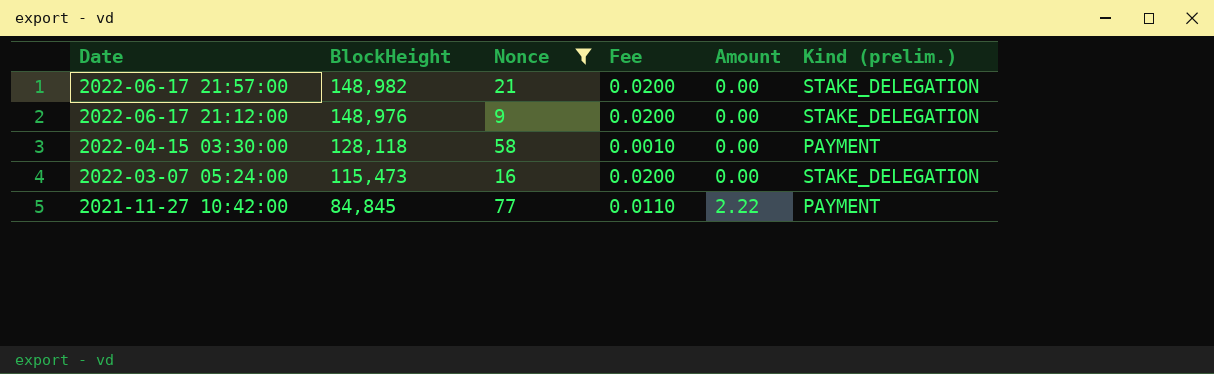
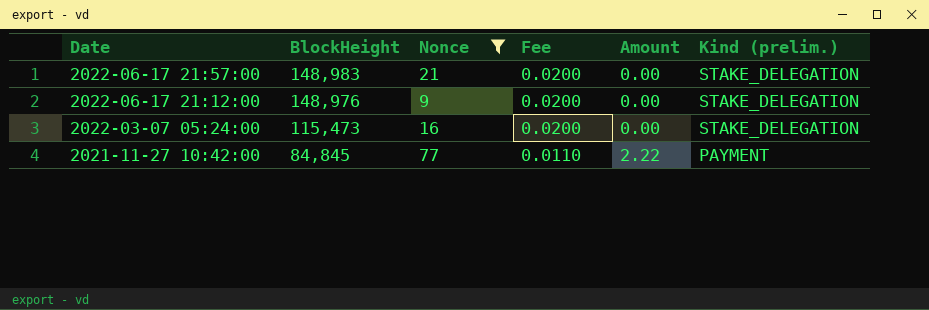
row 2022-04-15 03:30:00: 128,118 | 58 | 0.0010 | 0.00 | PAYMENT -> none
2022-06-17 21:57:00 | BlockHeight: 148,982 -> 148,983

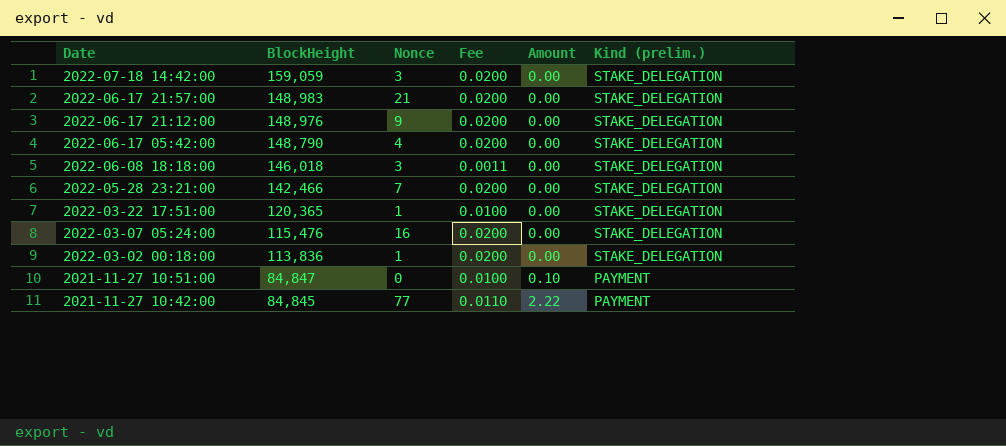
filter: Nonce >= 9 -> none
2022-03-07 05:24:00 | BlockHeight: 115,473 -> 115,476

